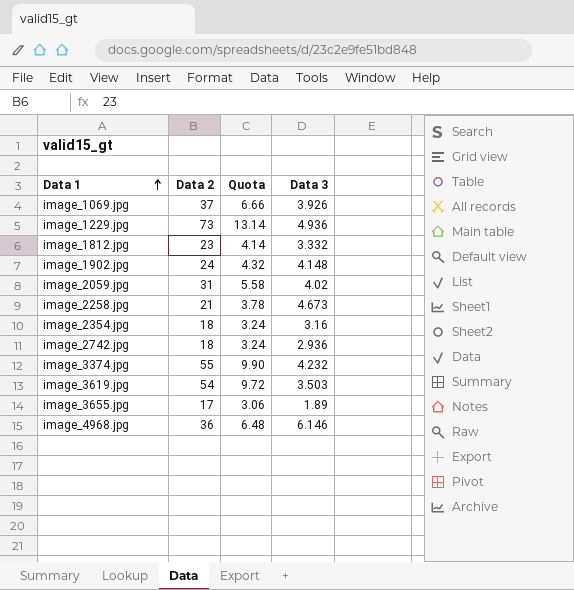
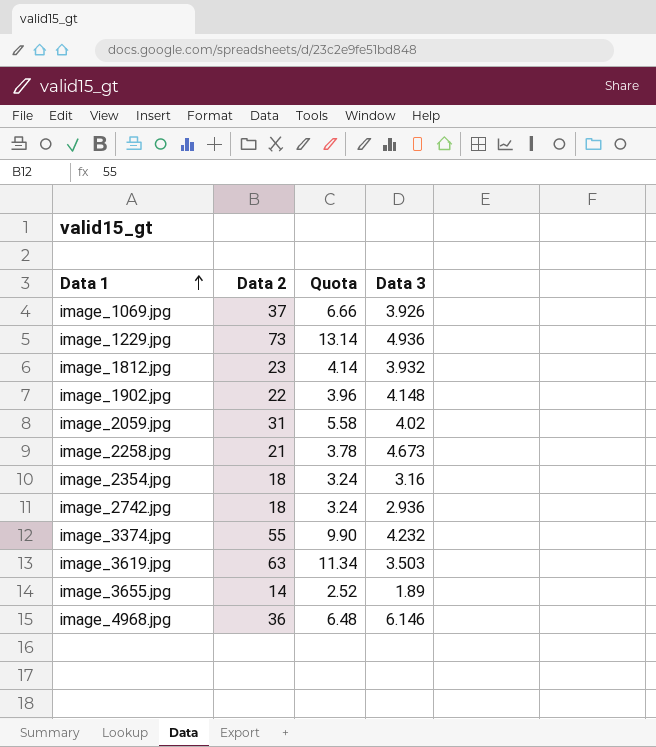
image_1812.jpg | Data 3: 3.332 -> 3.932
image_1902.jpg | Data 2: 24 -> 22
image_1902.jpg | Quota: 4.32 -> 3.96
image_3619.jpg | Data 2: 54 -> 63
image_3619.jpg | Quota: 9.72 -> 11.34
image_3655.jpg | Data 2: 17 -> 14
image_3655.jpg | Quota: 3.06 -> 2.52

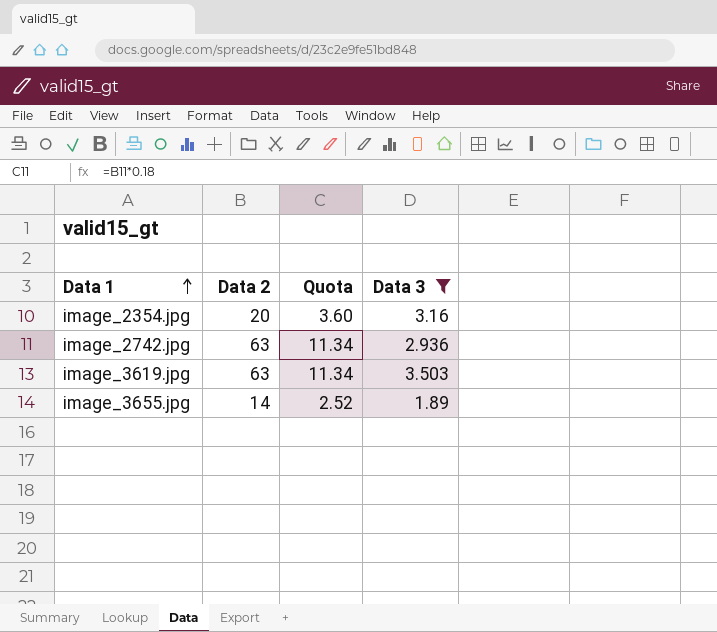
filter: none -> Data 3 <= 3.503
image_2354.jpg | Data 2: 18 -> 20
image_2354.jpg | Quota: 3.24 -> 3.60
image_2742.jpg | Data 2: 18 -> 63
image_2742.jpg | Quota: 3.24 -> 11.34

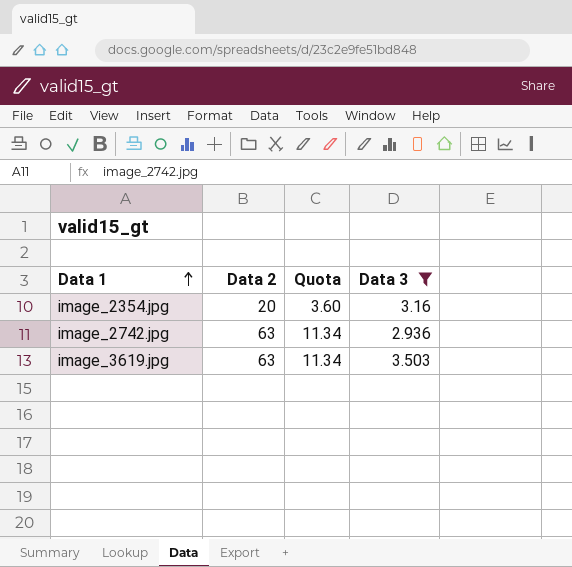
row image_3655.jpg: 14 | 2.52 | 1.89 -> none

